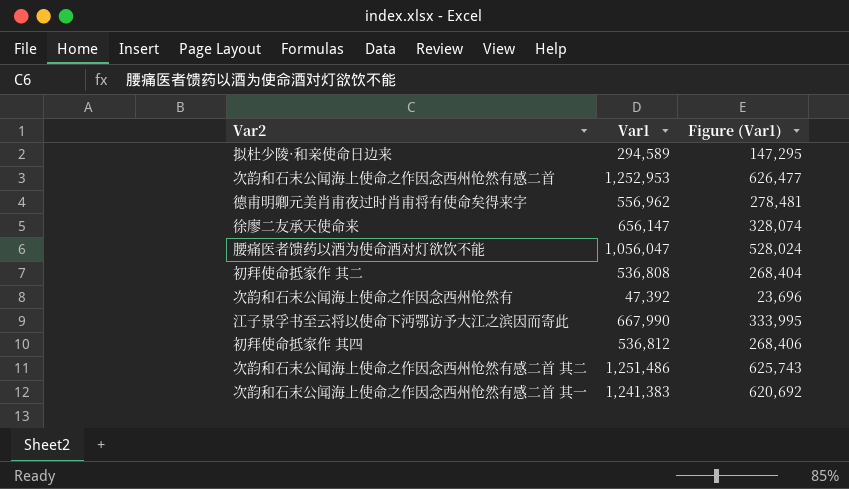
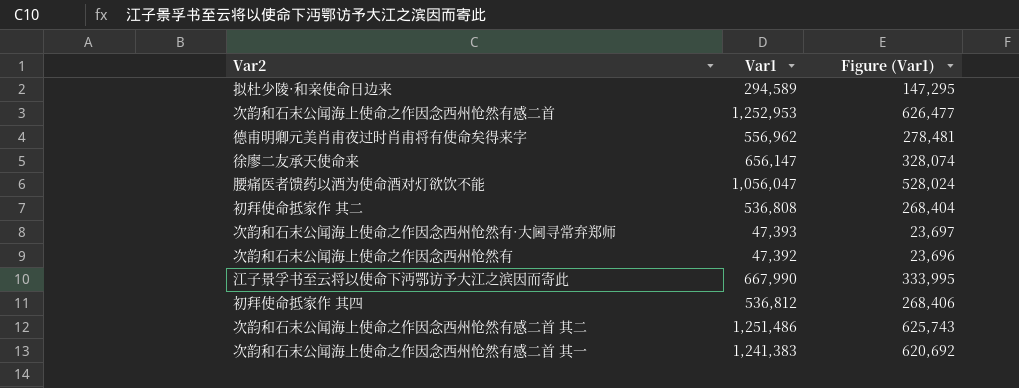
row 次韵和石末公闻海上使命之作因念西州怆然有·大阃寻常弃郑师: none -> 47,393 | 23,697

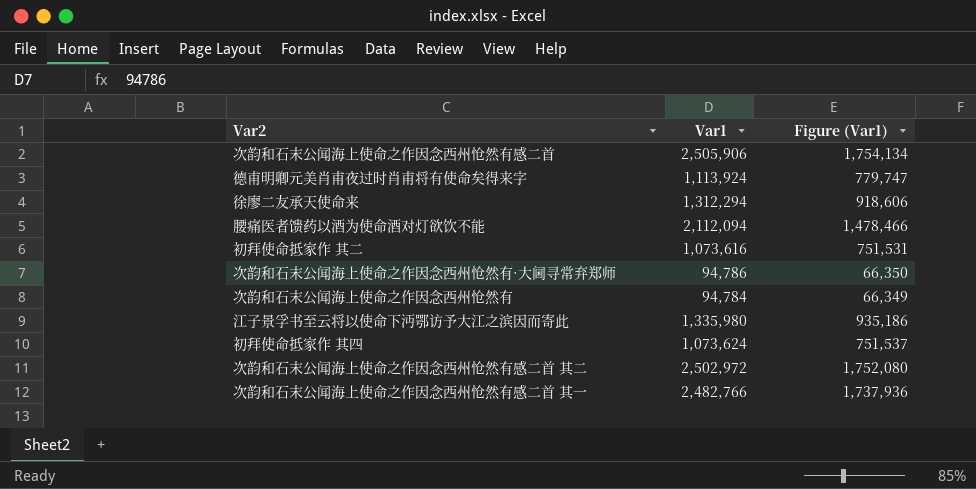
column Figure (Var1) | formula: [Var1] * 0.5 -> [Var1] * 0.7
row 拟杜少陵·和亲使命日边来: 294,589 | 147,295 -> none
次韵和石末公闻海上使命之作因念西州怆然有感二首 | Var1: 1,252,953 -> 2,505,906
德甫明卿元美肖甫夜过时肖甫将有使命矣得来字 | Var1: 556,962 -> 1,113,924
徐廖二友承天使命来 | Var1: 656,147 -> 1,312,294
腰痛医者馈药以酒为使命酒对灯欲饮不能 | Var1: 1,056,047 -> 2,112,094
初拜使命抵家作 其二 | Var1: 536,808 -> 1,073,616
次韵和石末公闻海上使命之作因念西州怆然有·大阃寻常弃郑师 | Var1: 47,393 -> 94,786
次韵和石末公闻海上使命之作因念西州怆然有 | Var1: 47,392 -> 94,784
江子景孚书至云将以使命下沔鄂访予大江之滨因而寄此 | Var1: 667,990 -> 1,335,980
初拜使命抵家作 其四 | Var1: 536,812 -> 1,073,624
次韵和石末公闻海上使命之作因念西州怆然有感二首 其二 | Var1: 1,251,486 -> 2,502,972
次韵和石末公闻海上使命之作因念西州怆然有感二首 其一 | Var1: 1,241,383 -> 2,482,766

